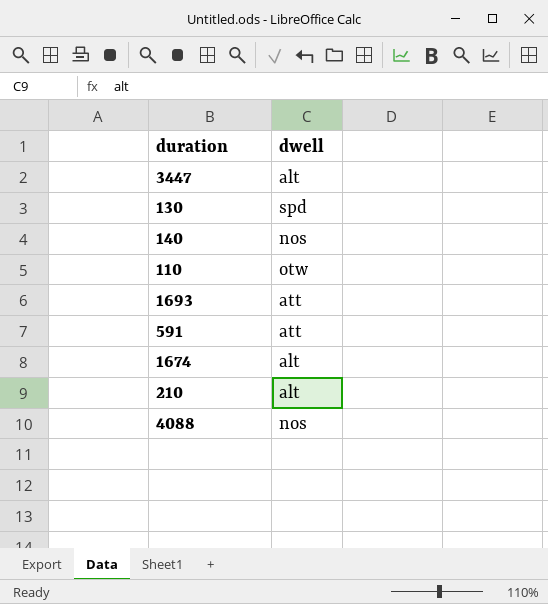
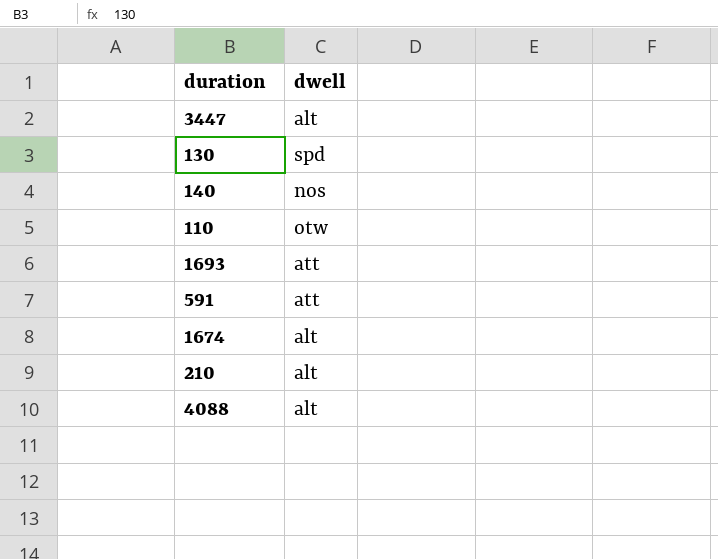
4088 | dwell: nos -> alt

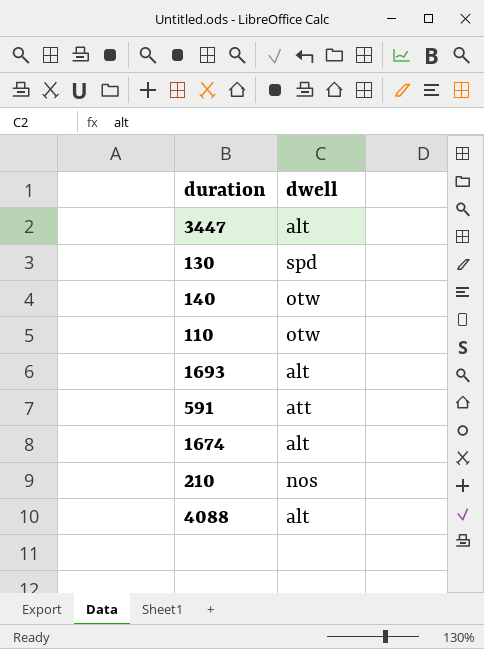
140 | dwell: nos -> otw
1693 | dwell: att -> alt
210 | dwell: alt -> nos

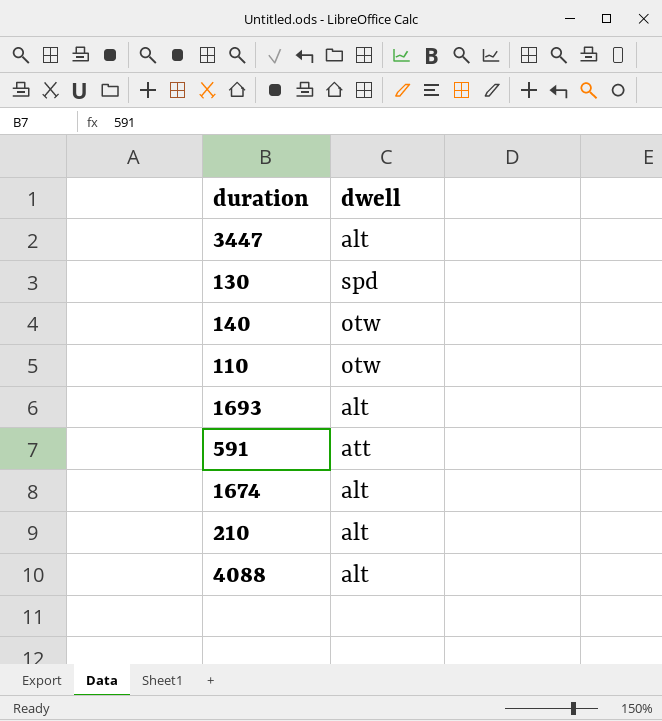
210 | dwell: nos -> alt

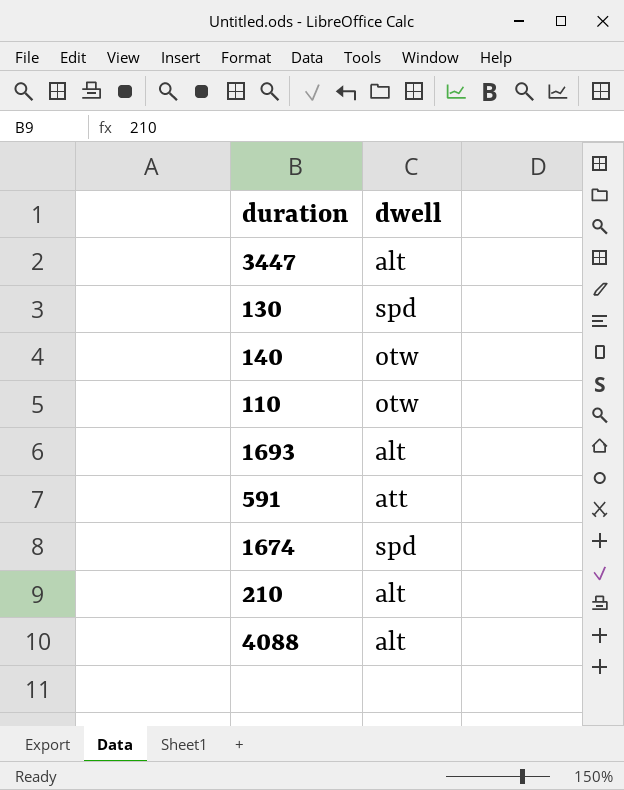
1674 | dwell: alt -> spd

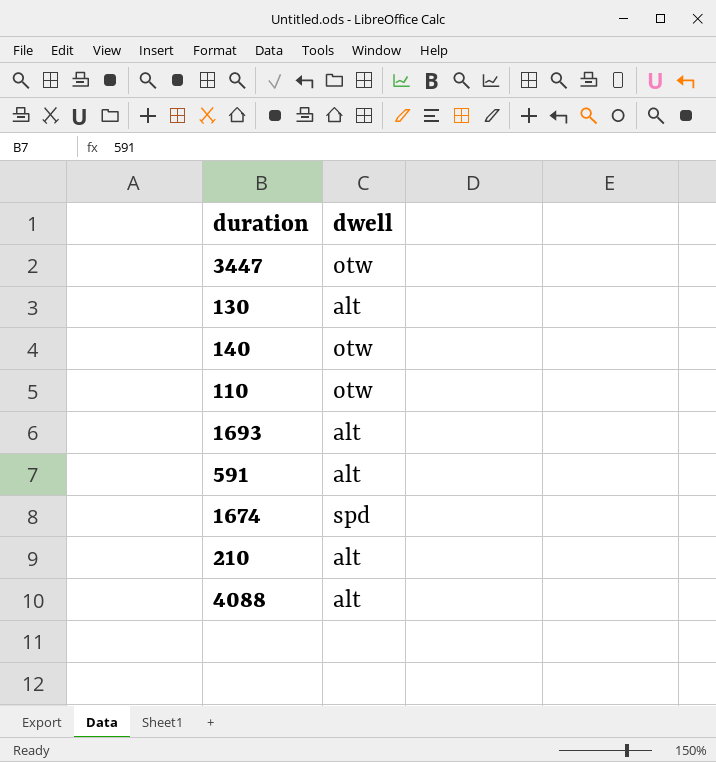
3447 | dwell: alt -> otw
130 | dwell: spd -> alt
591 | dwell: att -> alt

